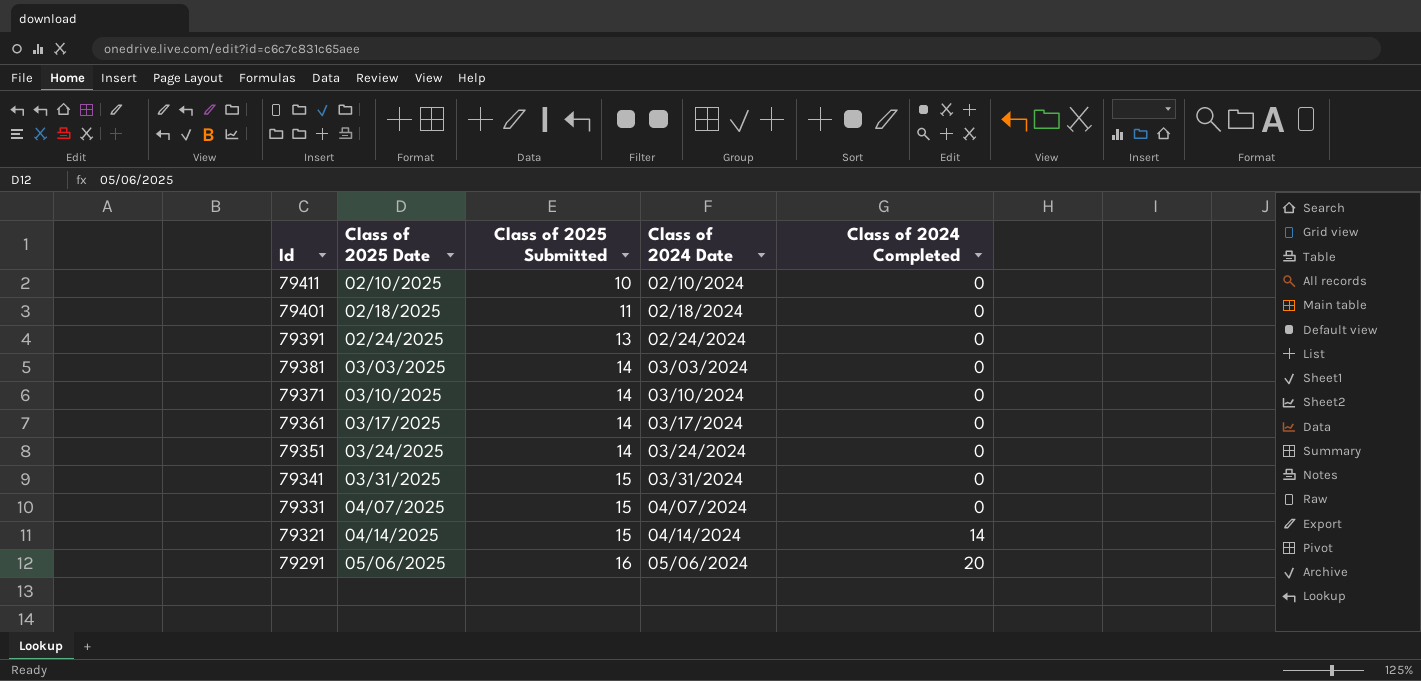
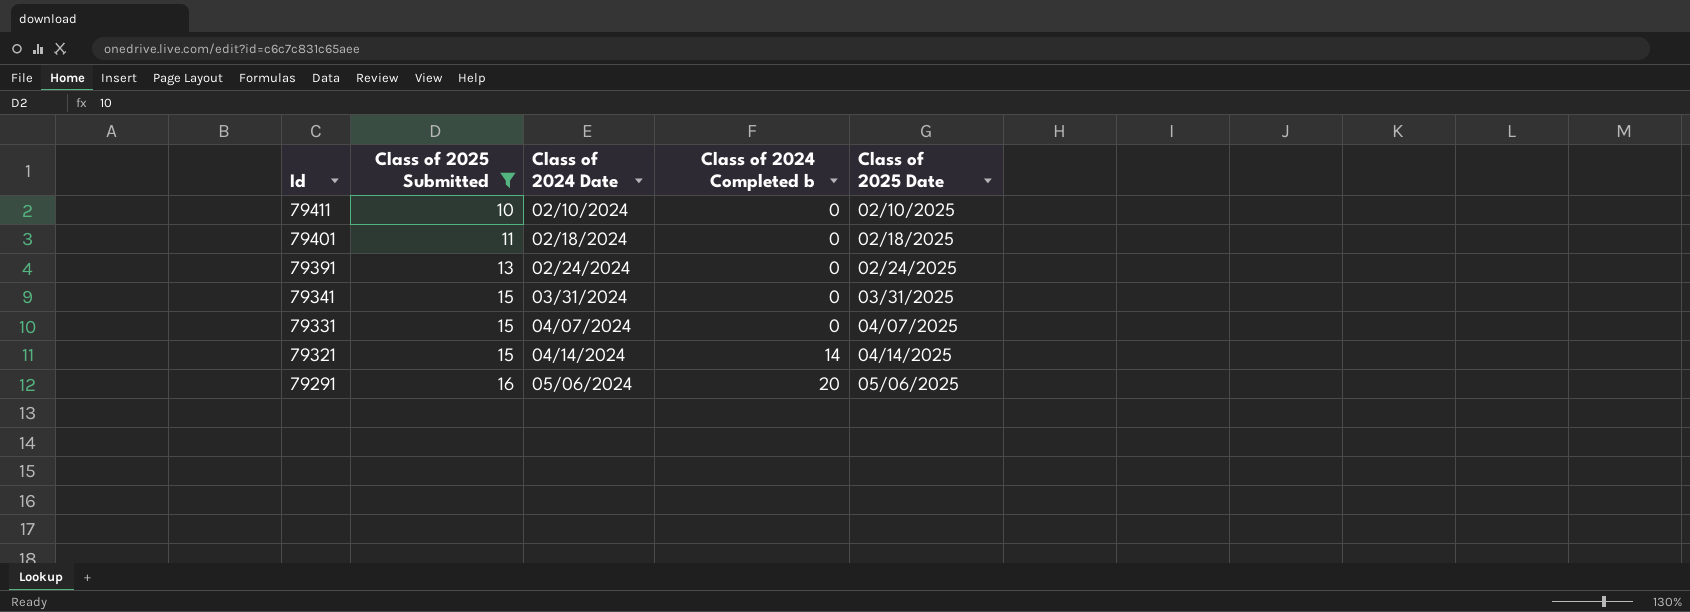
filter: none -> Class of 2025 Submitted != 14
column name: Class of 2024 Completed -> Class of 2024 Completed b
column Class of 2025 Date | position: 2 -> 5

